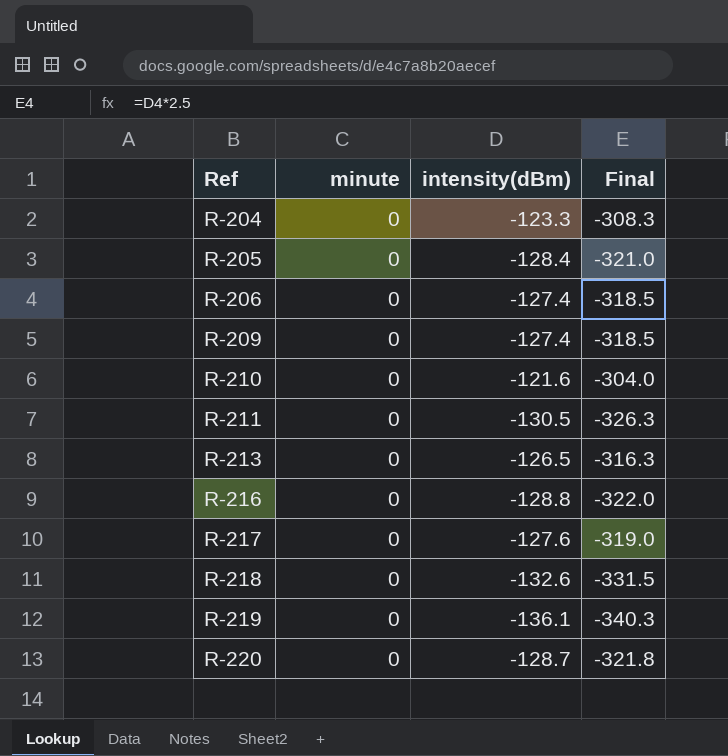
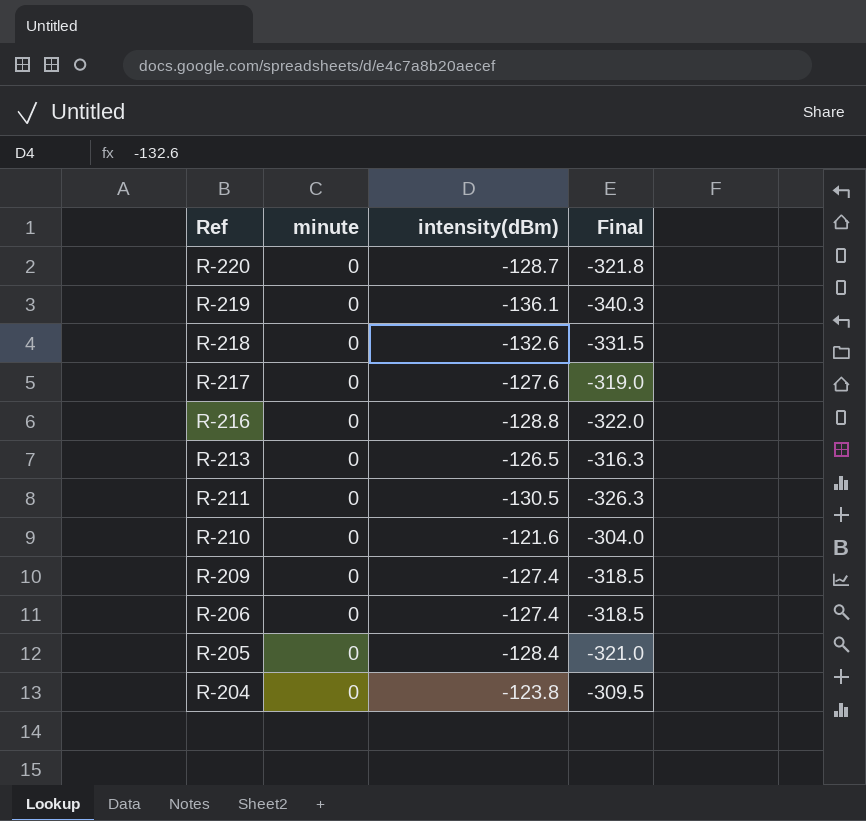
row order: Ref ascending -> Ref descending
R-204 | intensity(dBm): -123.3 -> -123.8
R-204 | Final: -308.3 -> -309.5

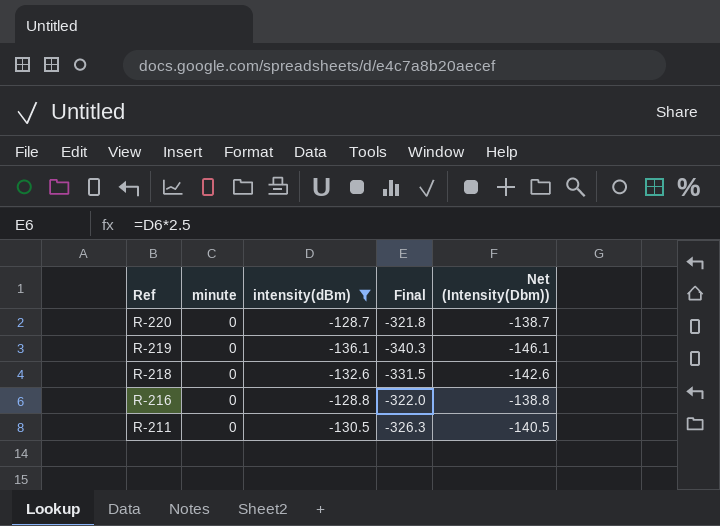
filter: none -> intensity(dBm) <= -128.7
column Net (Intensity(Dbm)) | formula: none -> [intensity(dBm)] - 10

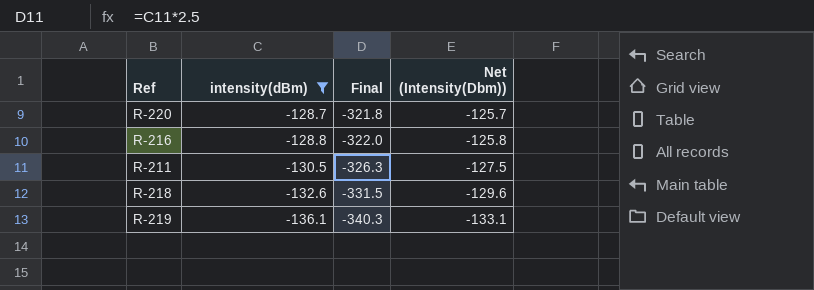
row order: Ref descending -> intensity(dBm) descending
column minute | position: 2 -> none
column Net (Intensity(Dbm)) | formula: [intensity(dBm)] - 10 -> [intensity(dBm)] + 3

